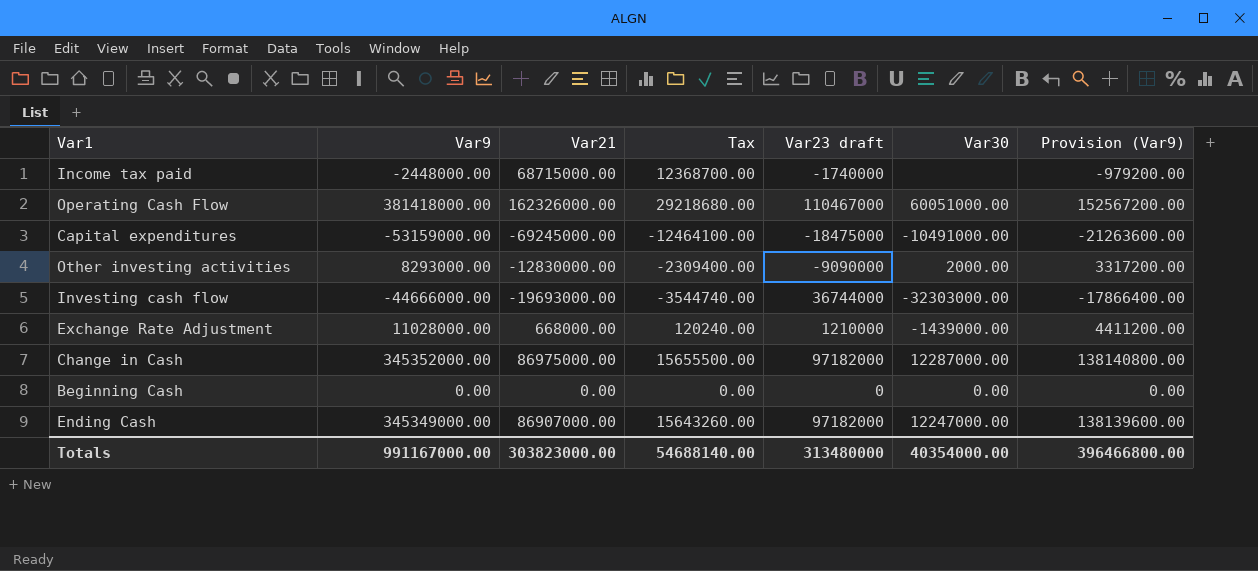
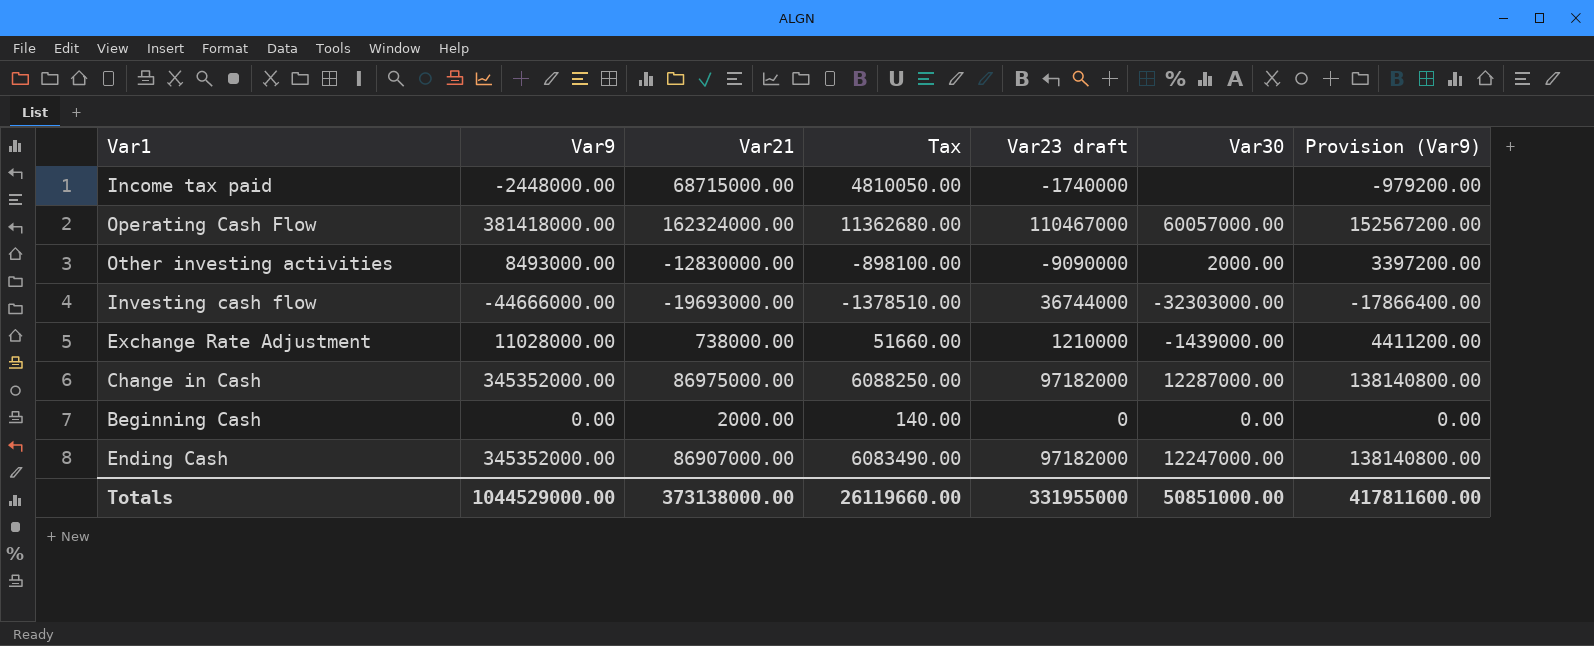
column Tax | formula: [Var21] * 0.18 -> [Var21] * 0.07
row Capital expenditures: -53159000.00 | -69245000.00 | -12464100.00 | -18475000 | -10491000.00 | -21263600.00 -> none
Operating Cash Flow | Var21: 162326000.00 -> 162324000.00
Operating Cash Flow | Var30: 60051000.00 -> 60057000.00
Other investing activities | Var9: 8293000.00 -> 8493000.00
Other investing activities | Provision (Var9): 3317200.00 -> 3397200.00
Exchange Rate Adjustment | Var21: 668000.00 -> 738000.00
Beginning Cash | Var21: 0.00 -> 2000.00
Ending Cash | Var9: 345349000.00 -> 345352000.00
Ending Cash | Provision (Var9): 138139600.00 -> 138140800.00
Totals | Var9: 991167000.00 -> 1044529000.00
Totals | Var21: 303823000.00 -> 373138000.00
Totals | Tax: 54688140.00 -> 26119660.00
Totals | Var23 draft: 313480000 -> 331955000
Totals | Var30: 40354000.00 -> 50851000.00
Totals | Provision (Var9): 396466800.00 -> 417811600.00

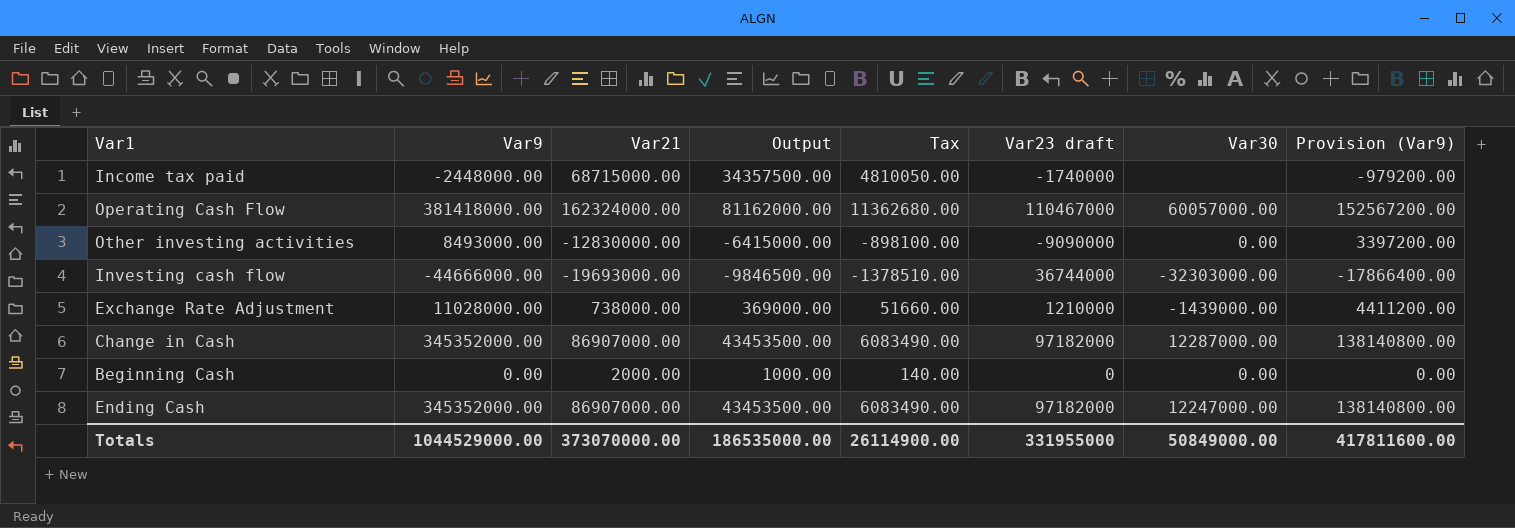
column Output | formula: none -> [Var21] * 0.5
Other investing activities | Var30: 2000.00 -> 0.00
Change in Cash | Var21: 86975000.00 -> 86907000.00
Change in Cash | Tax: 6088250.00 -> 6083490.00
Totals | Var21: 373138000.00 -> 373070000.00
Totals | Tax: 26119660.00 -> 26114900.00
Totals | Var30: 50851000.00 -> 50849000.00

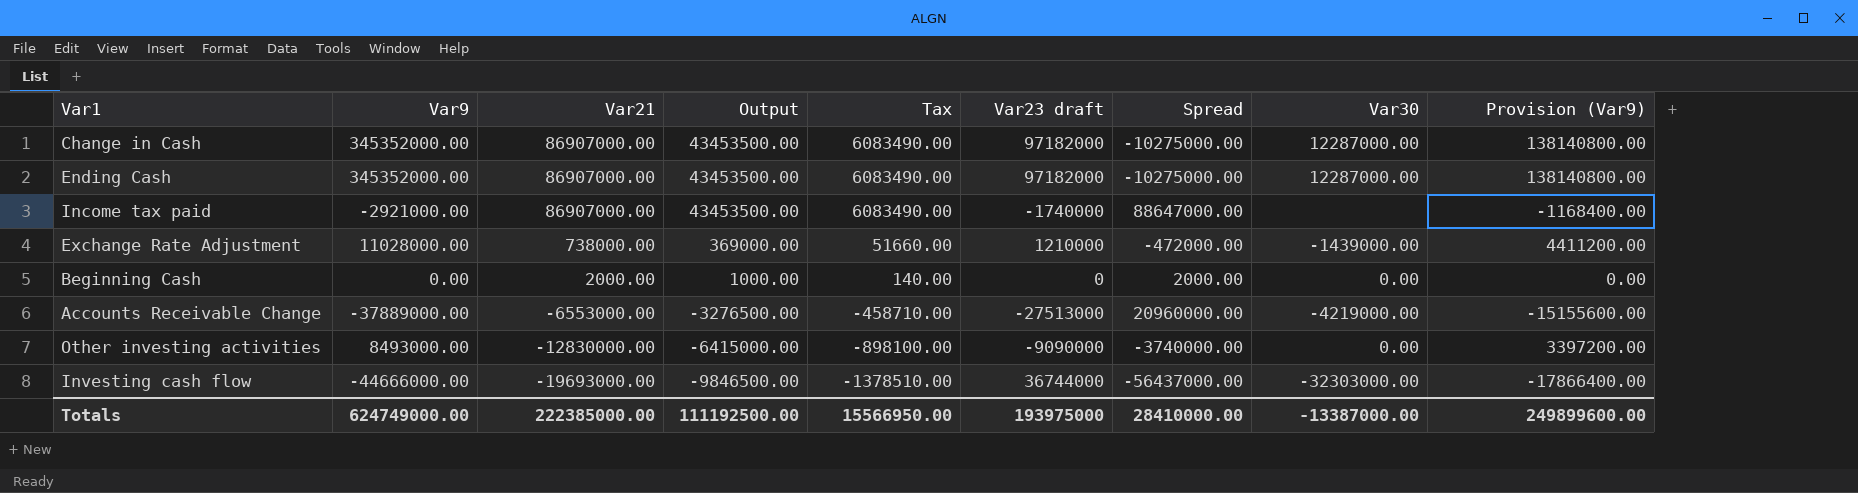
row order: none -> Var21 descending
column Spread | formula: none -> [Var21] - [Var23 draft]
row Operating Cash Flow: 381418000.00 | 162324000.00 | 81162000.00 | 11362680.00 | 110467000 | 60057000.00 | 152567200.00 -> none
Ending Cash | Var30: 12247000.00 -> 12287000.00
Income tax paid | Var9: -2448000.00 -> -2921000.00
Income tax paid | Var21: 68715000.00 -> 86907000.00
Income tax paid | Output: 34357500.00 -> 43453500.00
Income tax paid | Tax: 4810050.00 -> 6083490.00
Income tax paid | Provision (Var9): -979200.00 -> -1168400.00
row Accounts Receivable Change: none -> -37889000.00 | -6553000.00 | -3276500.00 | -458710.00 | -27513000 | 20960000.00 | -4219000.00 | -15155600.00
Totals | Var9: 1044529000.00 -> 624749000.00
Totals | Var21: 373070000.00 -> 222385000.00
Totals | Output: 186535000.00 -> 111192500.00
Totals | Tax: 26114900.00 -> 15566950.00
Totals | Var23 draft: 331955000 -> 193975000
Totals | Var30: 50849000.00 -> -13387000.00
Totals | Provision (Var9): 417811600.00 -> 249899600.00

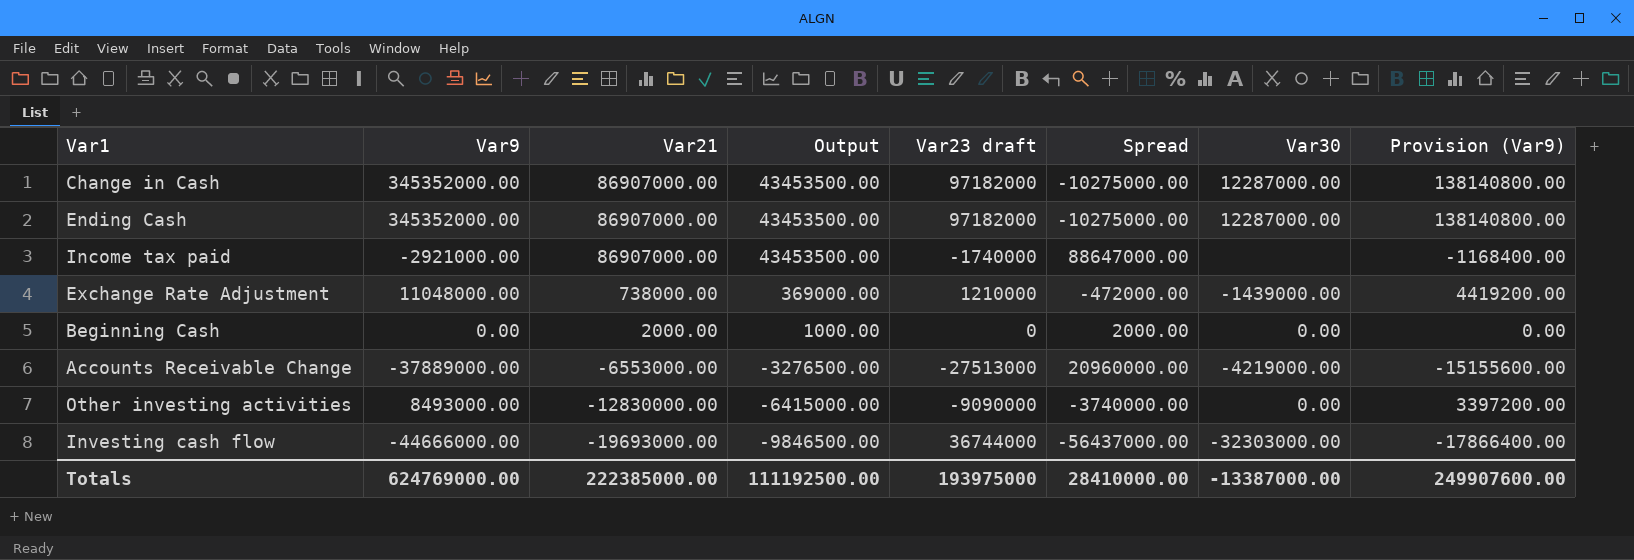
column Tax | formula: [Var21] * 0.07 -> none
Exchange Rate Adjustment | Var9: 11028000.00 -> 11048000.00
Exchange Rate Adjustment | Provision (Var9): 4411200.00 -> 4419200.00
Totals | Var9: 624749000.00 -> 624769000.00
Totals | Provision (Var9): 249899600.00 -> 249907600.00

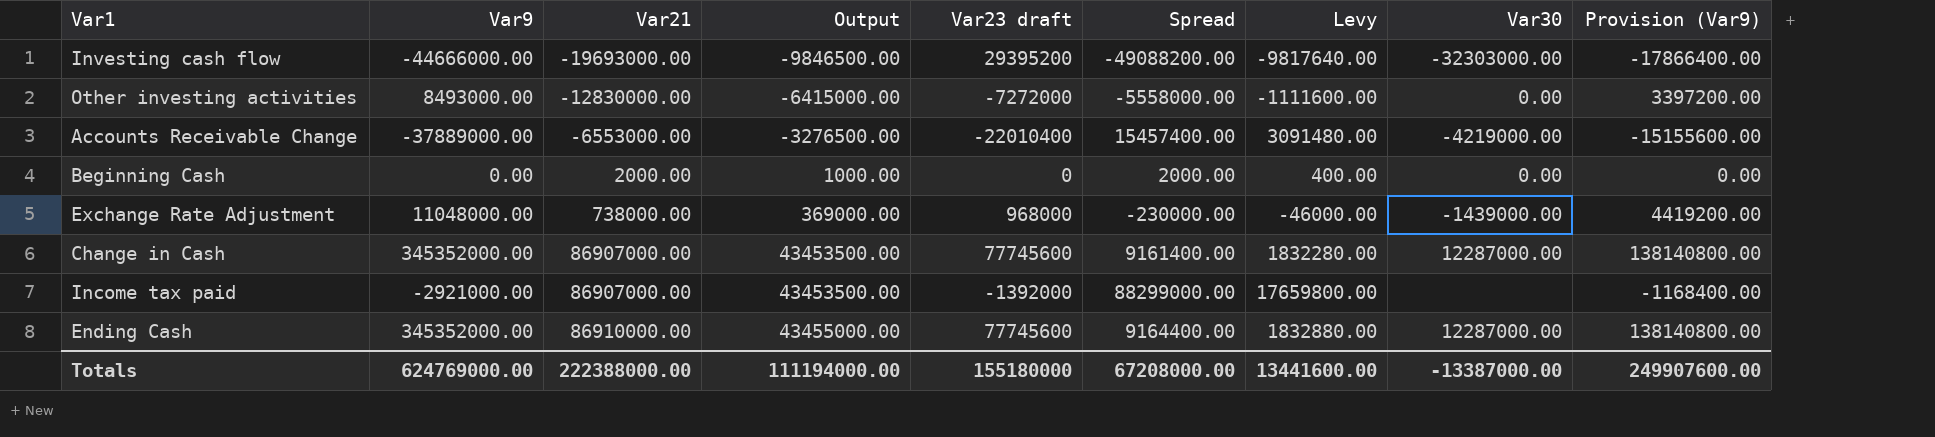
row order: Var21 descending -> Var21 ascending
column Levy | formula: none -> [Spread] * 0.2
Investing cash flow | Var23 draft: 36744000 -> 29395200
Investing cash flow | Spread: -56437000.00 -> -49088200.00
Other investing activities | Var23 draft: -9090000 -> -7272000
Other investing activities | Spread: -3740000.00 -> -5558000.00
Accounts Receivable Change | Var23 draft: -27513000 -> -22010400
Accounts Receivable Change | Spread: 20960000.00 -> 15457400.00
Exchange Rate Adjustment | Var23 draft: 1210000 -> 968000
Exchange Rate Adjustment | Spread: -472000.00 -> -230000.00
Change in Cash | Var23 draft: 97182000 -> 77745600
Change in Cash | Spread: -10275000.00 -> 9161400.00
Income tax paid | Var23 draft: -1740000 -> -1392000
Income tax paid | Spread: 88647000.00 -> 88299000.00
Ending Cash | Var21: 86907000.00 -> 86910000.00
Ending Cash | Output: 43453500.00 -> 43455000.00
Ending Cash | Var23 draft: 97182000 -> 77745600
Ending Cash | Spread: -10275000.00 -> 9164400.00
Totals | Var21: 222385000.00 -> 222388000.00
Totals | Output: 111192500.00 -> 111194000.00
Totals | Var23 draft: 193975000 -> 155180000
Totals | Spread: 28410000.00 -> 67208000.00

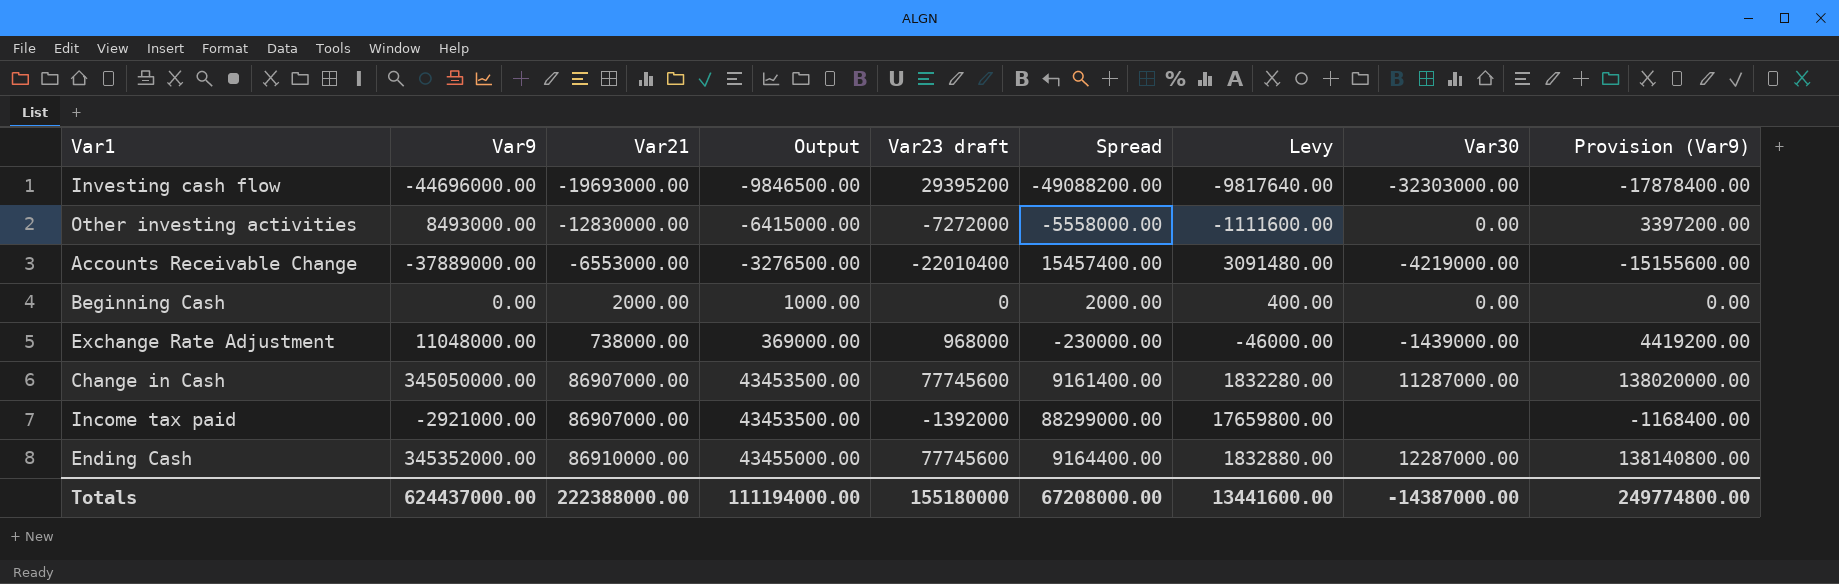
Investing cash flow | Var9: -44666000.00 -> -44696000.00
Investing cash flow | Provision (Var9): -17866400.00 -> -17878400.00
Change in Cash | Var9: 345352000.00 -> 345050000.00
Change in Cash | Var30: 12287000.00 -> 11287000.00
Change in Cash | Provision (Var9): 138140800.00 -> 138020000.00
Totals | Var9: 624769000.00 -> 624437000.00
Totals | Var30: -13387000.00 -> -14387000.00
Totals | Provision (Var9): 249907600.00 -> 249774800.00

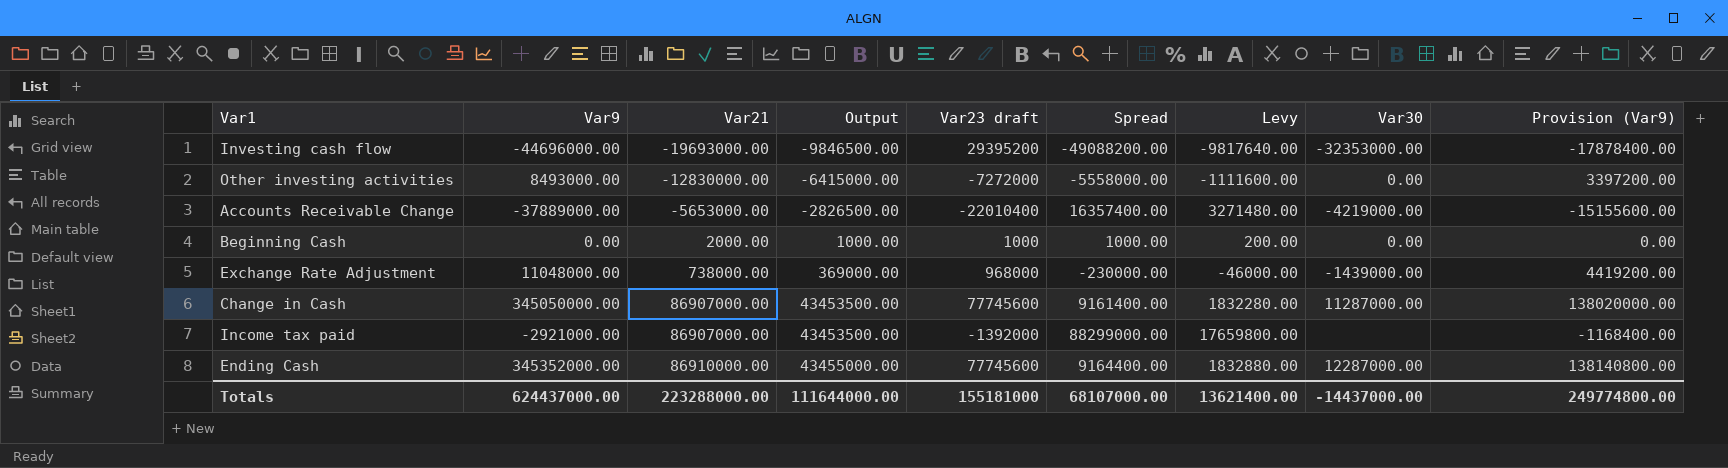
Investing cash flow | Var30: -32303000.00 -> -32353000.00
Accounts Receivable Change | Var21: -6553000.00 -> -5653000.00
Accounts Receivable Change | Output: -3276500.00 -> -2826500.00
Accounts Receivable Change | Spread: 15457400.00 -> 16357400.00
Accounts Receivable Change | Levy: 3091480.00 -> 3271480.00
Beginning Cash | Var23 draft: 0 -> 1000
Beginning Cash | Spread: 2000.00 -> 1000.00
Beginning Cash | Levy: 400.00 -> 200.00
Totals | Var21: 222388000.00 -> 223288000.00
Totals | Output: 111194000.00 -> 111644000.00
Totals | Var23 draft: 155180000 -> 155181000
Totals | Spread: 67208000.00 -> 68107000.00
Totals | Levy: 13441600.00 -> 13621400.00
Totals | Var30: -14387000.00 -> -14437000.00

